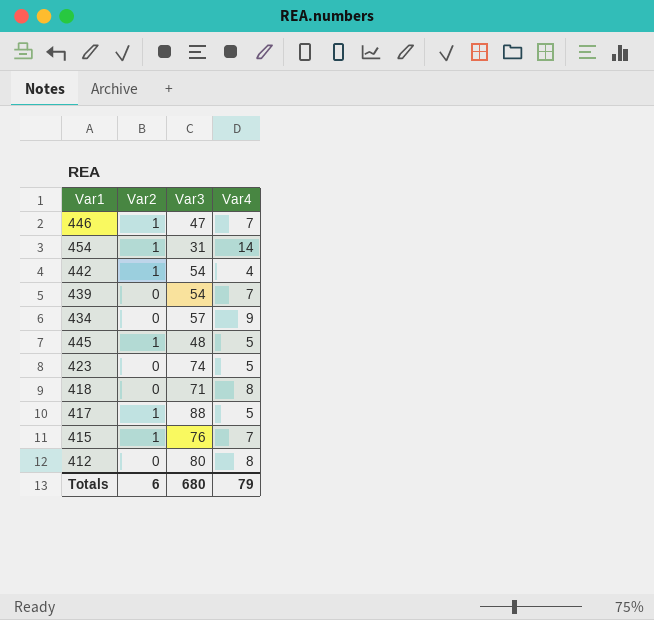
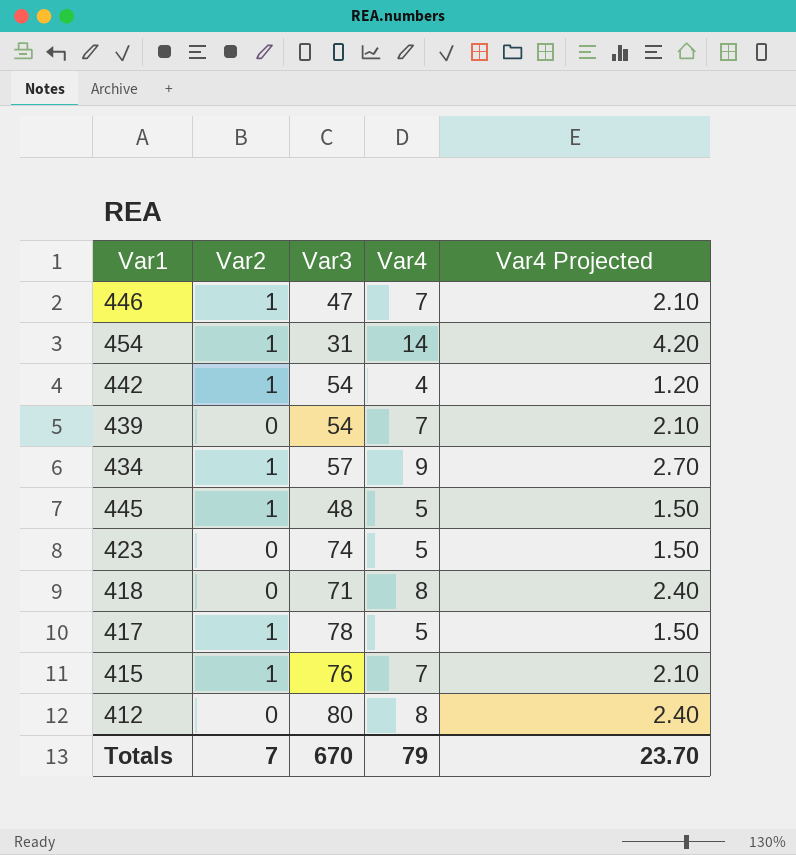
column Var4 Projected | formula: none -> [Var4] * 0.3
434 | Var2: 0 -> 1
417 | Var3: 88 -> 78
Totals | Var2: 6 -> 7
Totals | Var3: 680 -> 670

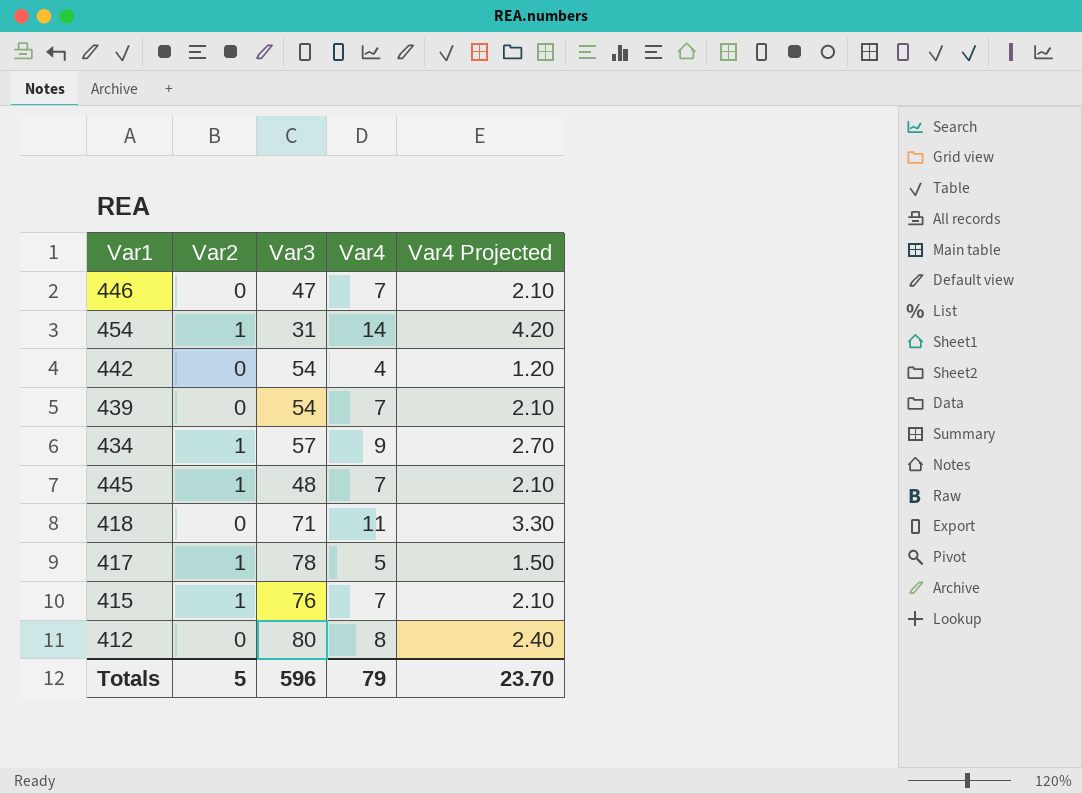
row 423: 0 | 74 | 5 | 1.50 -> none
446 | Var2: 1 -> 0
442 | Var2: 1 -> 0
445 | Var4: 5 -> 7
445 | Var4 Projected: 1.50 -> 2.10
418 | Var4: 8 -> 11
418 | Var4 Projected: 2.40 -> 3.30
Totals | Var2: 7 -> 5
Totals | Var3: 670 -> 596

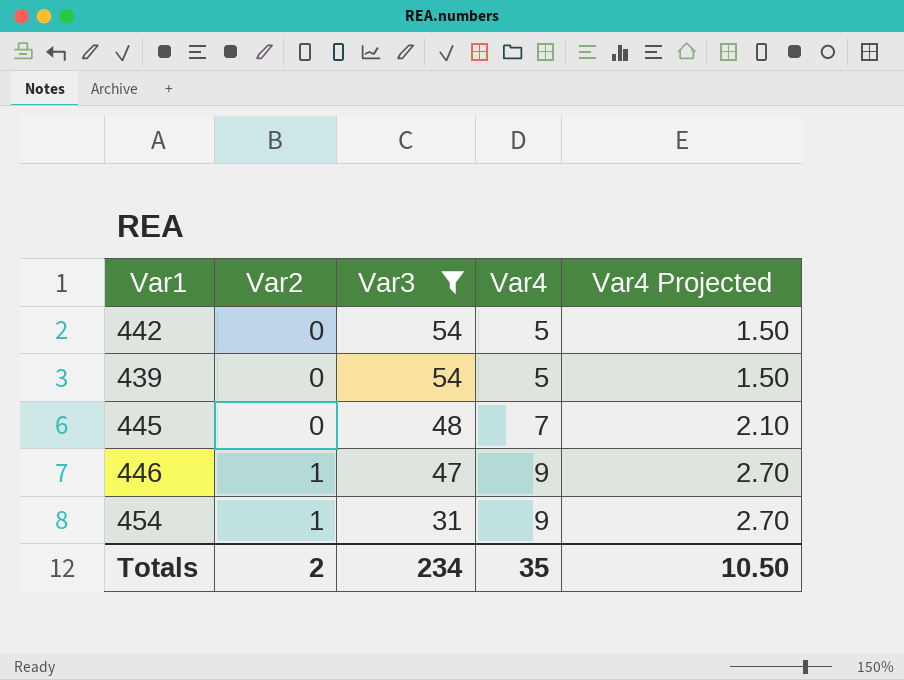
filter: none -> Var3 <= 54
row order: none -> Var2 ascending
442 | Var4: 4 -> 5
442 | Var4 Projected: 1.20 -> 1.50
439 | Var4: 7 -> 5
439 | Var4 Projected: 2.10 -> 1.50
445 | Var2: 1 -> 0
446 | Var2: 0 -> 1
446 | Var4: 7 -> 9
446 | Var4 Projected: 2.10 -> 2.70
454 | Var4: 14 -> 9
454 | Var4 Projected: 4.20 -> 2.70
Totals | Var2: 5 -> 2
Totals | Var3: 596 -> 234
Totals | Var4: 79 -> 35
Totals | Var4 Projected: 23.70 -> 10.50

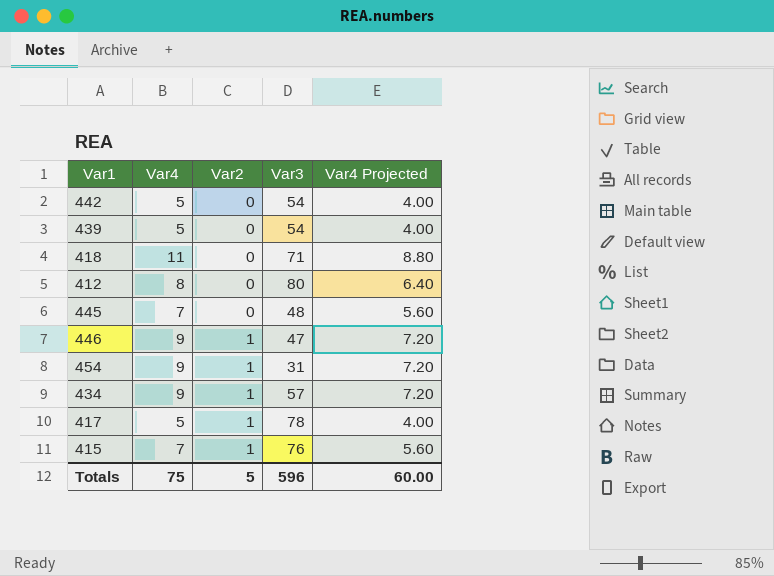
filter: Var3 <= 54 -> none
column Var4 | position: 4 -> 2
column Var4 Projected | formula: [Var4] * 0.3 -> [Var4] * 0.8
Totals | Var4: 35 -> 75
Totals | Var2: 2 -> 5
Totals | Var3: 234 -> 596
Totals | Var4 Projected: 10.50 -> 60.00

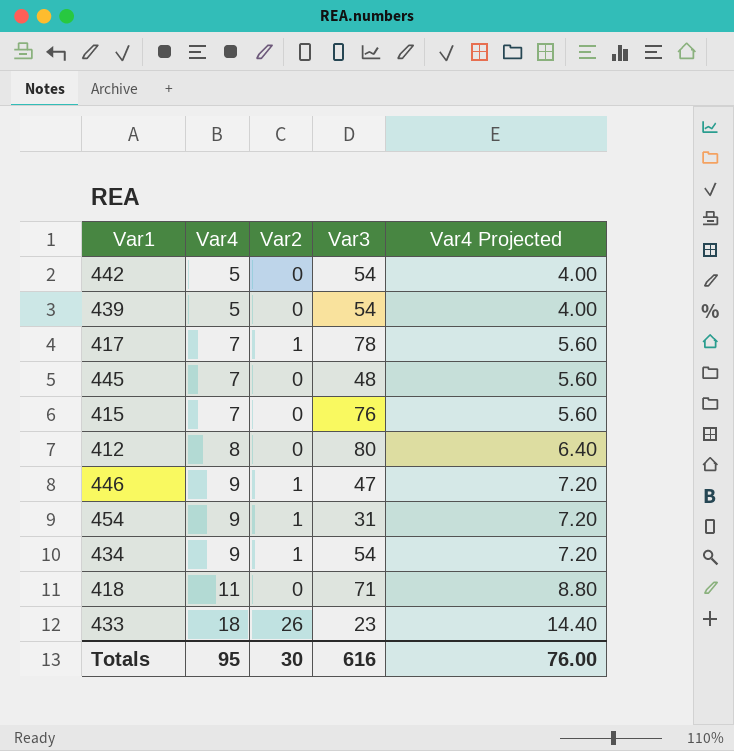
row order: Var2 ascending -> Var4 ascending
417 | Var4: 5 -> 7
417 | Var4 Projected: 4.00 -> 5.60
415 | Var2: 1 -> 0
434 | Var3: 57 -> 54
row 433: none -> 18 | 26 | 23 | 14.40
Totals | Var4: 75 -> 95
Totals | Var2: 5 -> 30
Totals | Var3: 596 -> 616
Totals | Var4 Projected: 60.00 -> 76.00

